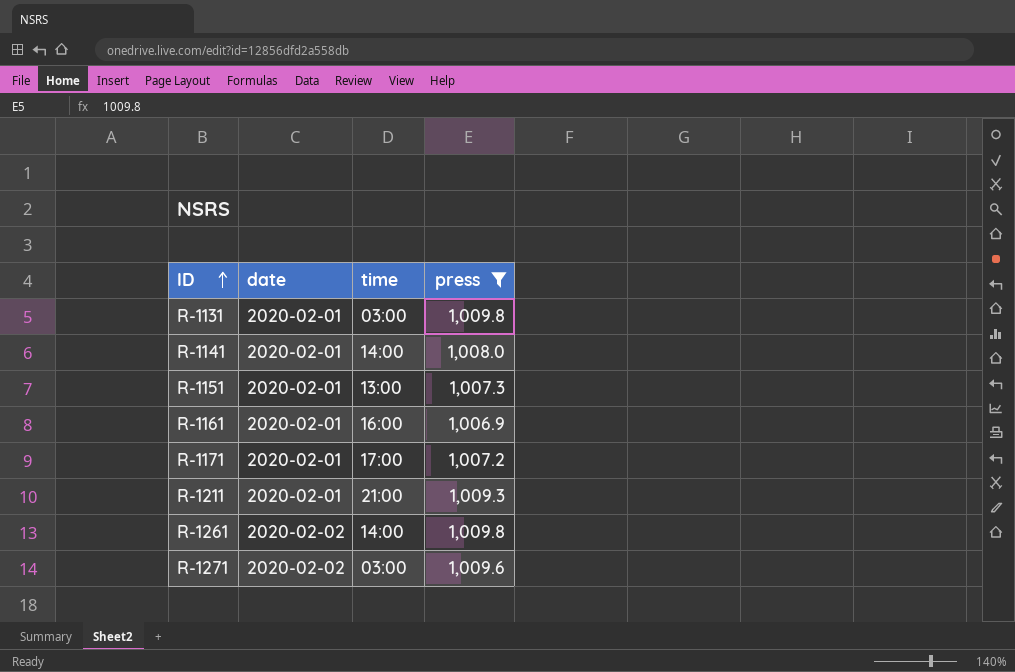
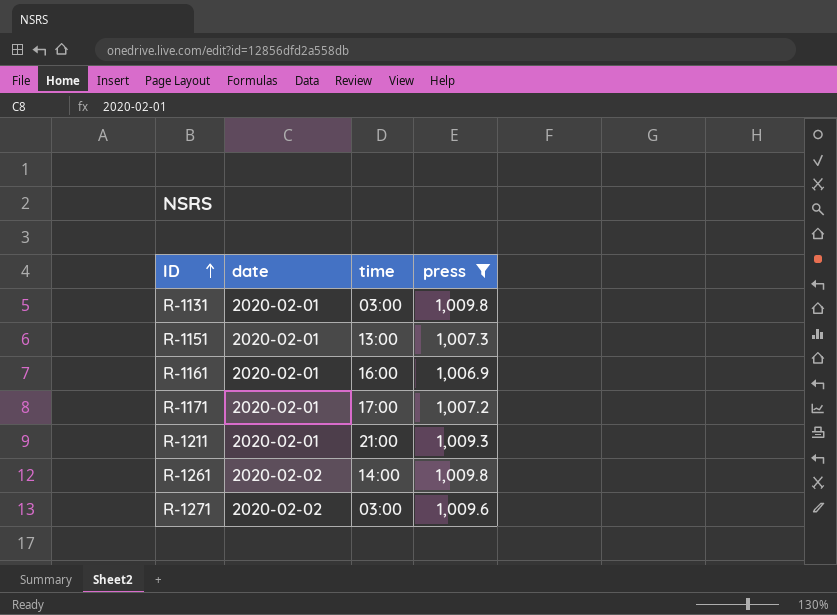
row R-1141: 2020-02-01 | 14:00 | 1,008.0 -> none

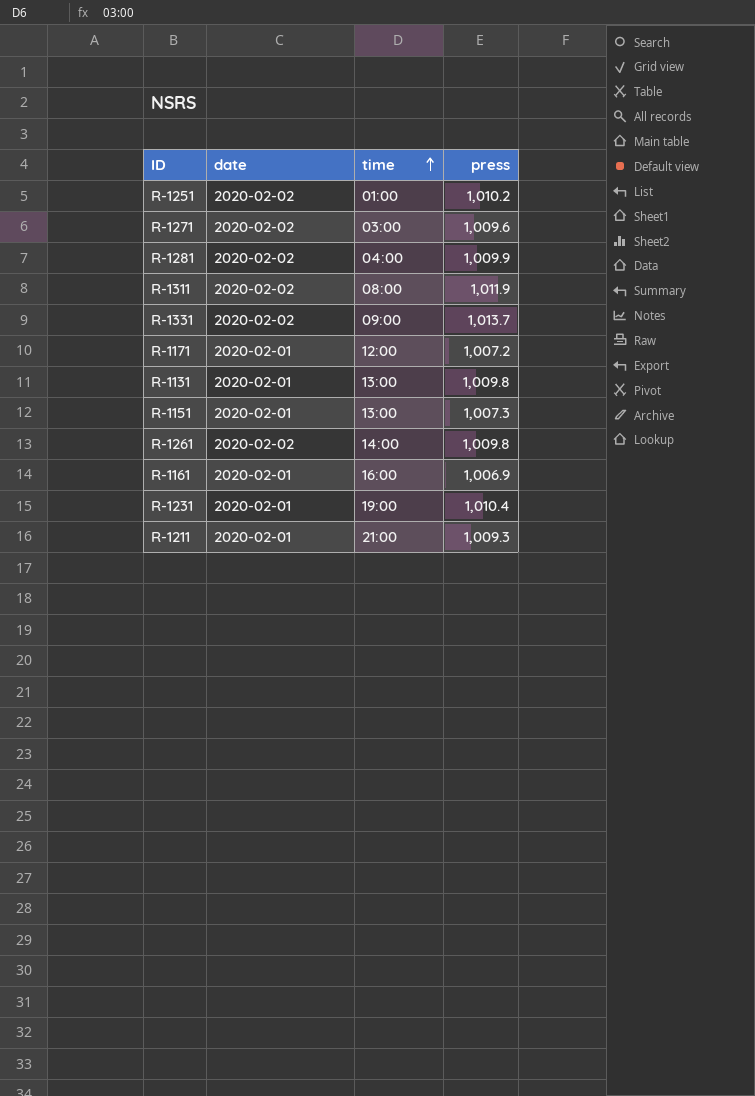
filter: press <= 1,009.8 -> none
row order: ID ascending -> time ascending
R-1171 | time: 17:00 -> 12:00
R-1131 | time: 03:00 -> 13:00

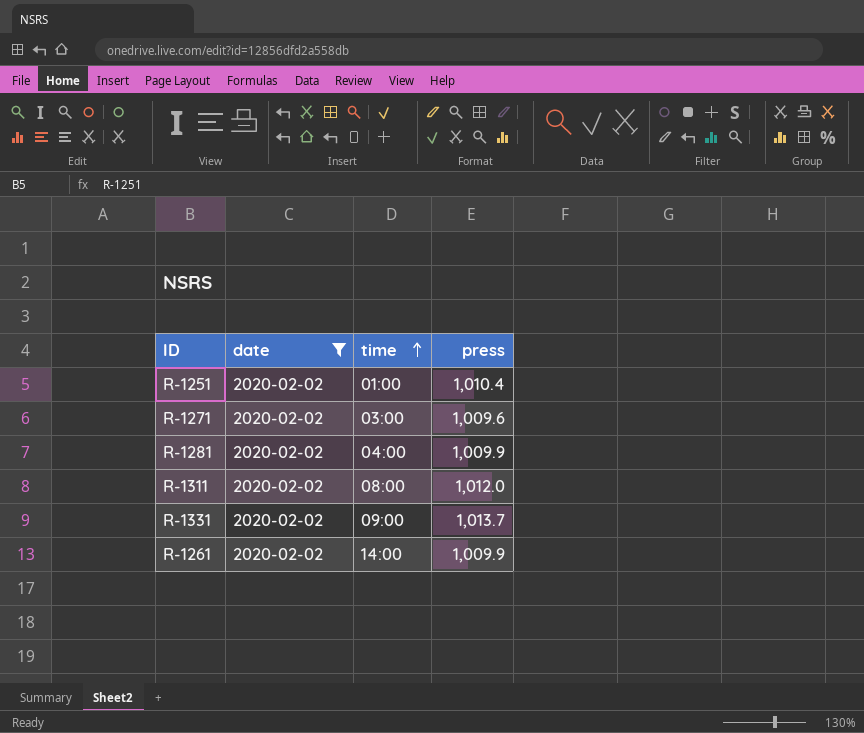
filter: none -> date = 2020-02-02
R-1251 | press: 1,010.2 -> 1,010.4
R-1311 | press: 1,011.9 -> 1,012.0
R-1261 | press: 1,009.8 -> 1,009.9

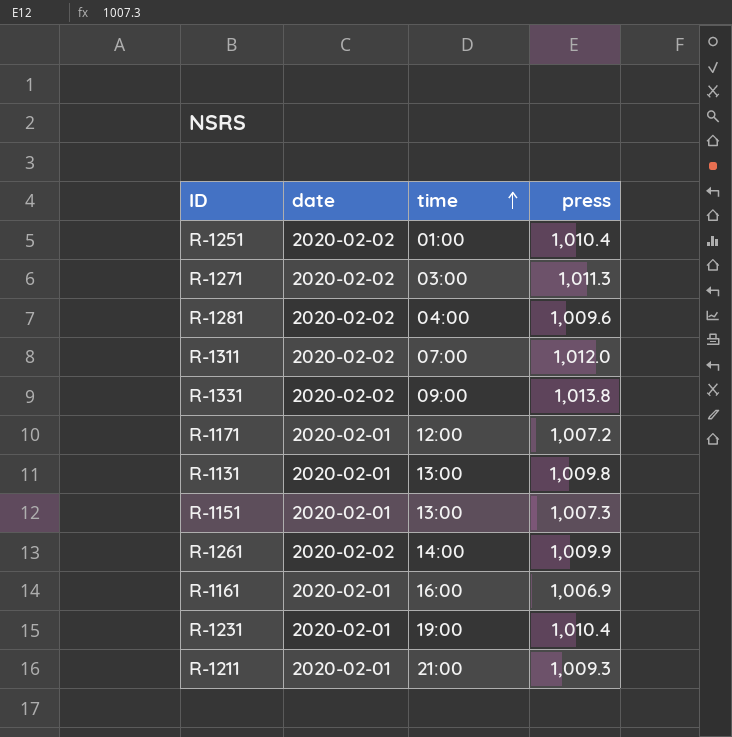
filter: date = 2020-02-02 -> none
R-1271 | press: 1,009.6 -> 1,011.3
R-1281 | press: 1,009.9 -> 1,009.6
R-1311 | time: 08:00 -> 07:00
R-1331 | press: 1,013.7 -> 1,013.8

